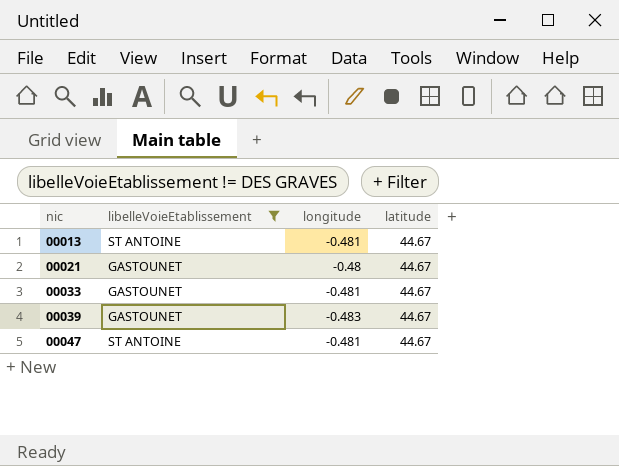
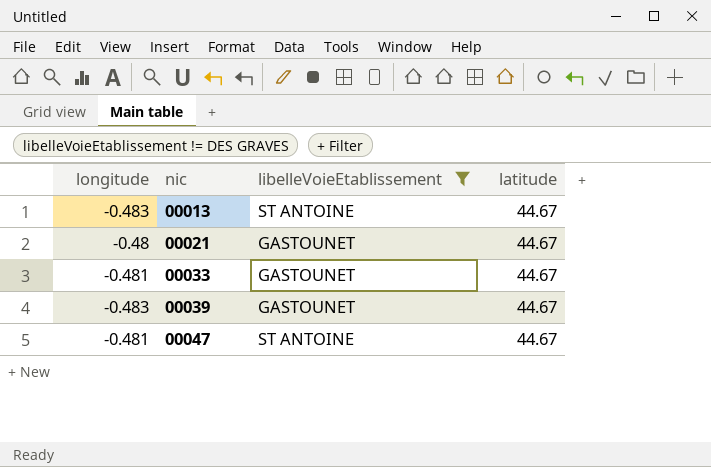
column longitude | position: 3 -> 1
00013 | longitude: -0.481 -> -0.483

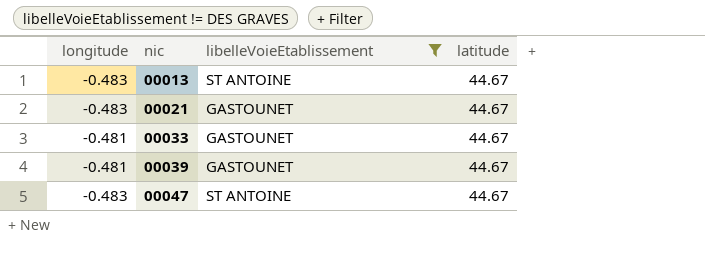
00021 | longitude: -0.48 -> -0.483
00039 | longitude: -0.483 -> -0.481
00047 | longitude: -0.481 -> -0.483

